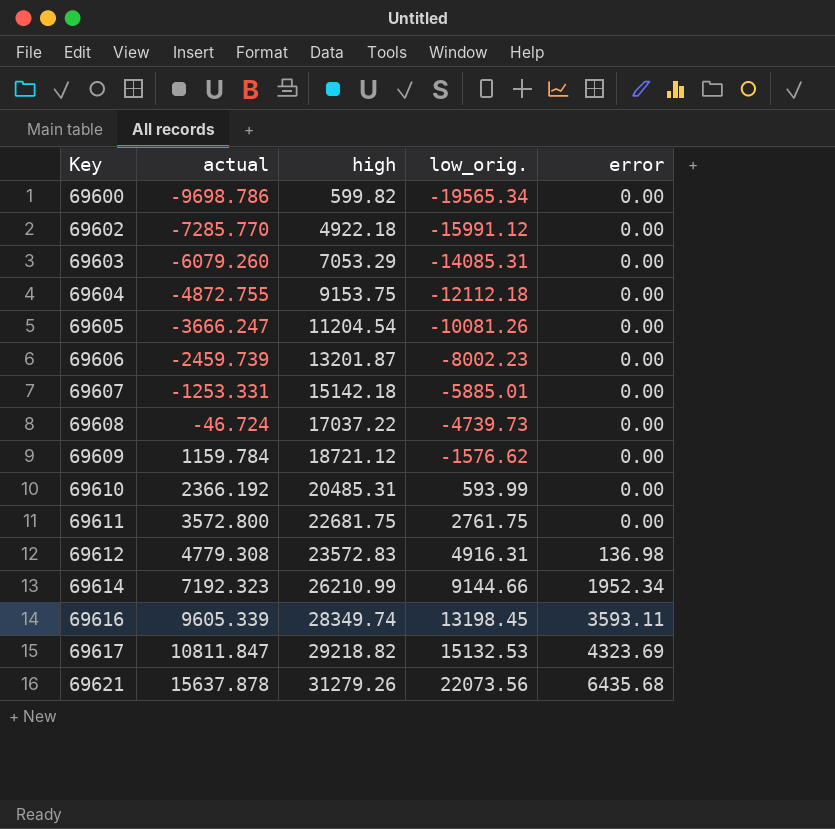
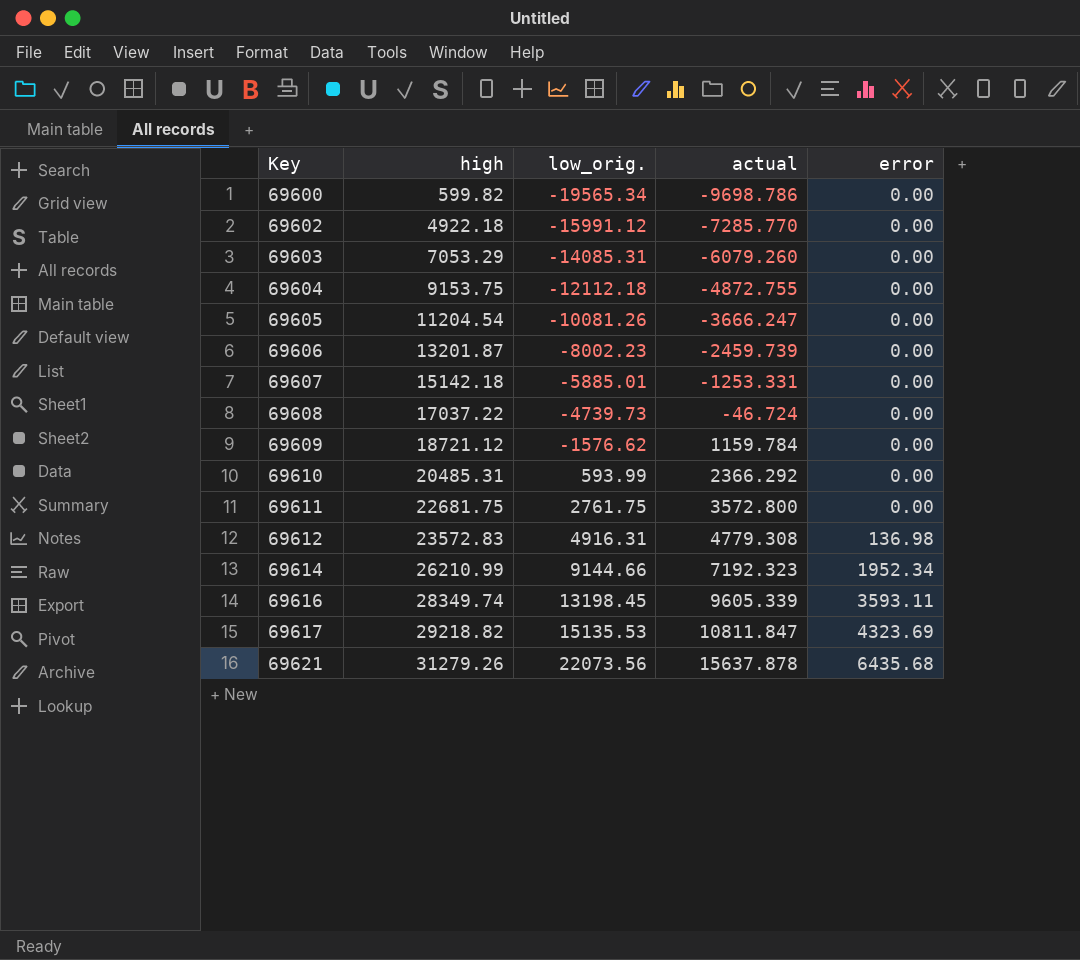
column actual | position: 2 -> 4
69610 | actual: 2366.192 -> 2366.292
69617 | low_orig.: 15132.53 -> 15135.53

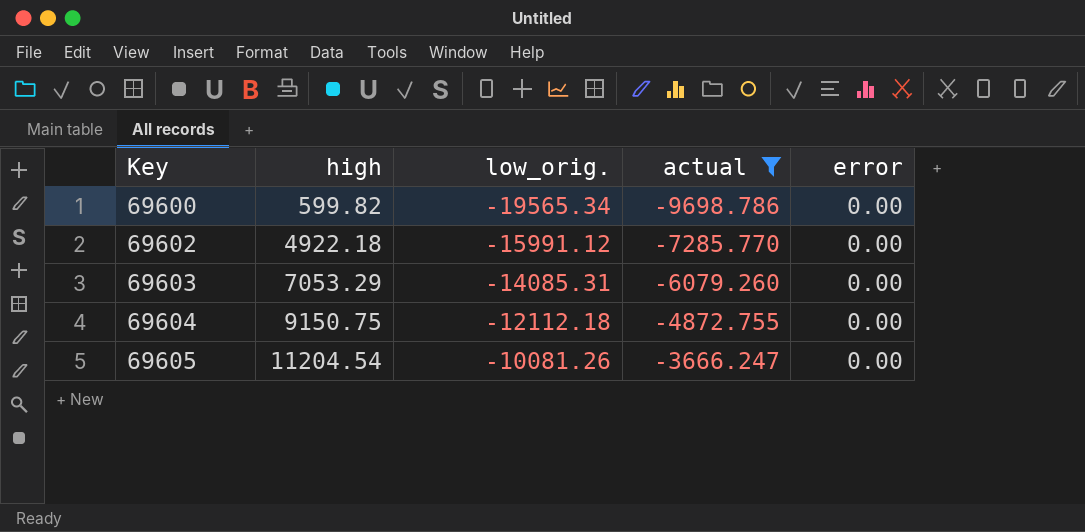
filter: none -> actual <= -3666.247
69604 | high: 9153.75 -> 9150.75

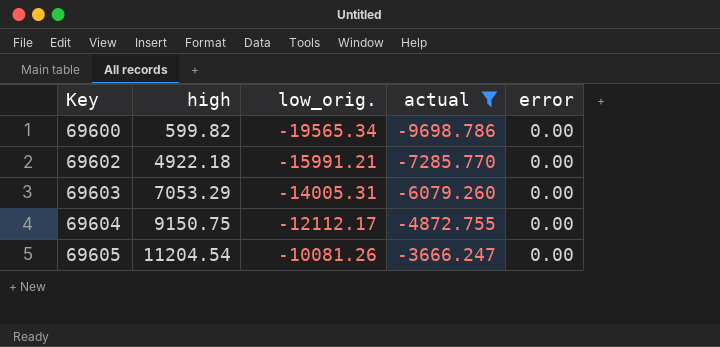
69602 | low_orig.: -15991.12 -> -15991.21
69603 | low_orig.: -14085.31 -> -14005.31
69604 | low_orig.: -12112.18 -> -12112.17

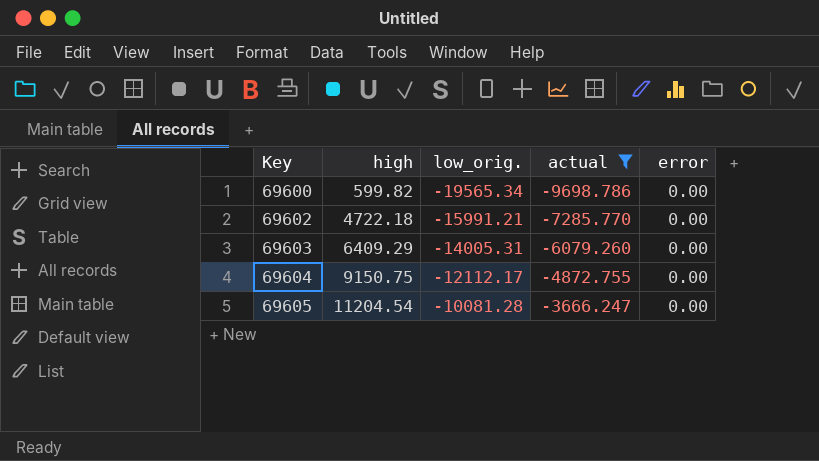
69602 | high: 4922.18 -> 4722.18
69603 | high: 7053.29 -> 6409.29
69605 | low_orig.: -10081.26 -> -10081.28

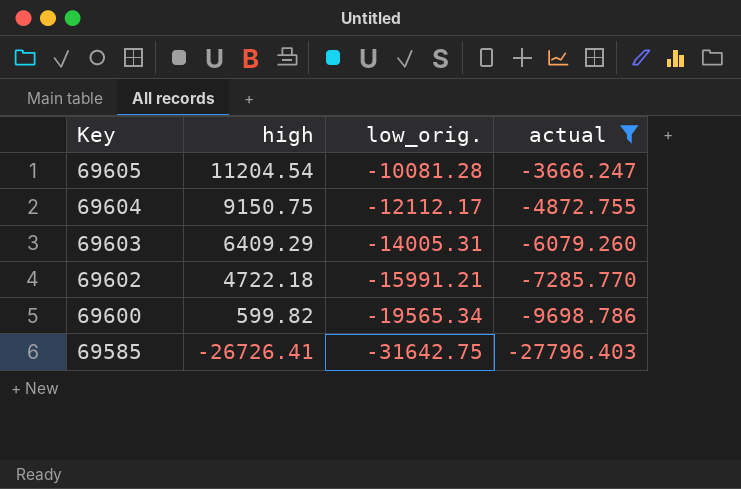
row order: Key ascending -> Key descending
column error | position: 5 -> none
row 69585: none -> -26726.41 | -31642.75 | -27796.403

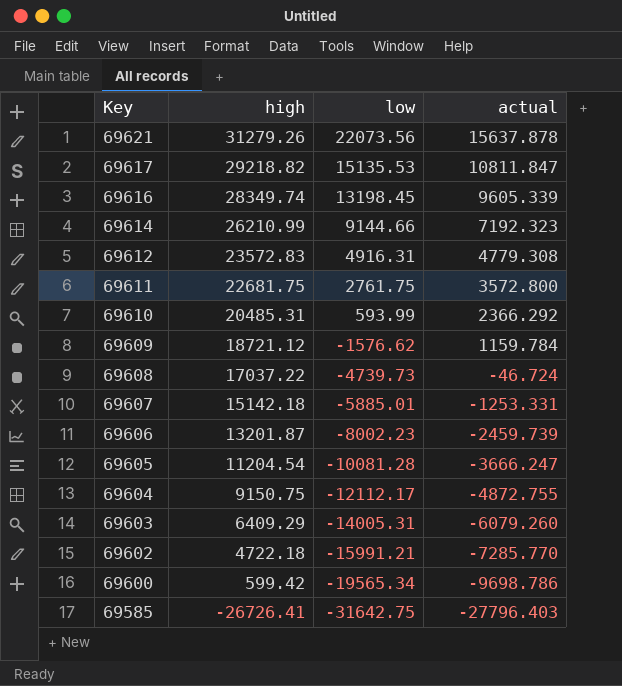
filter: actual <= -3666.247 -> none
column name: low_orig. -> low
69600 | high: 599.82 -> 599.42

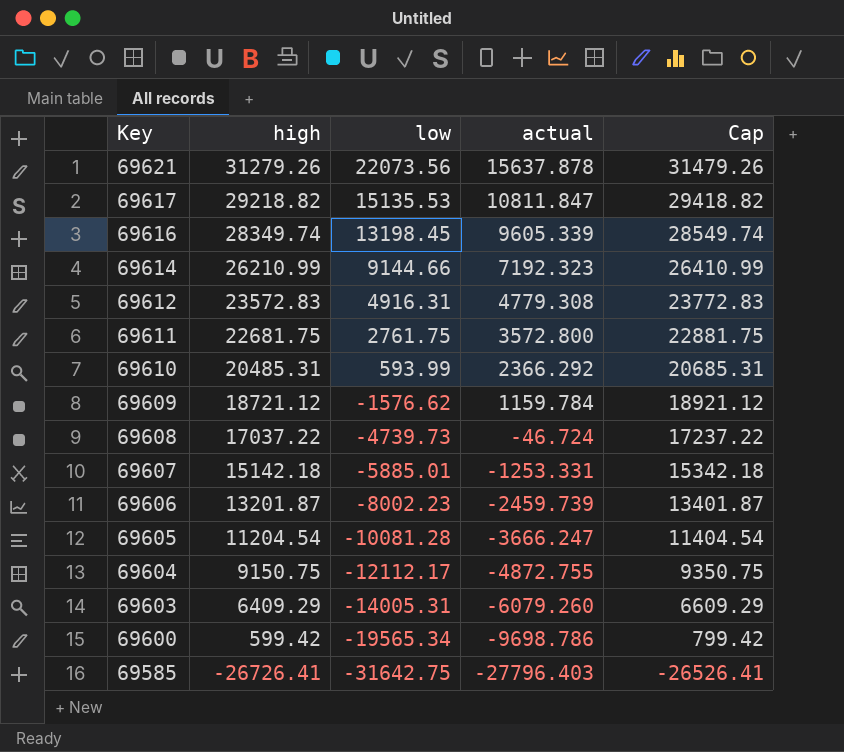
column Cap | formula: none -> [high] + 200
row 69602: 4722.18 | -15991.21 | -7285.770 -> none

